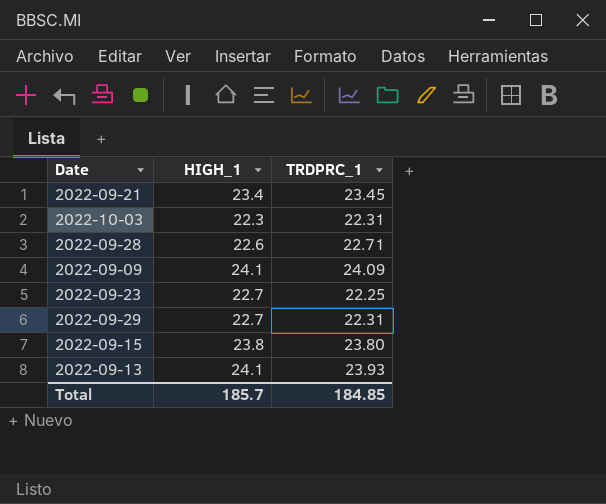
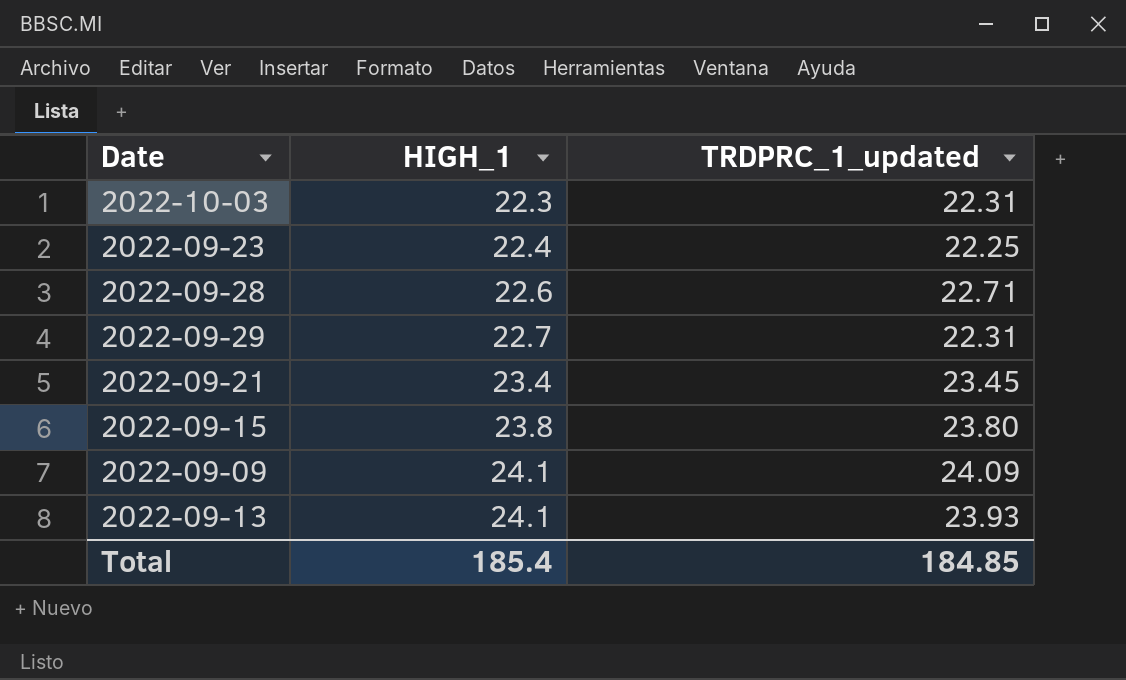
row order: none -> HIGH_1 ascending
column name: TRDPRC_1 -> TRDPRC_1_updated
2022-09-23 | HIGH_1: 22.7 -> 22.4
Total | HIGH_1: 185.7 -> 185.4

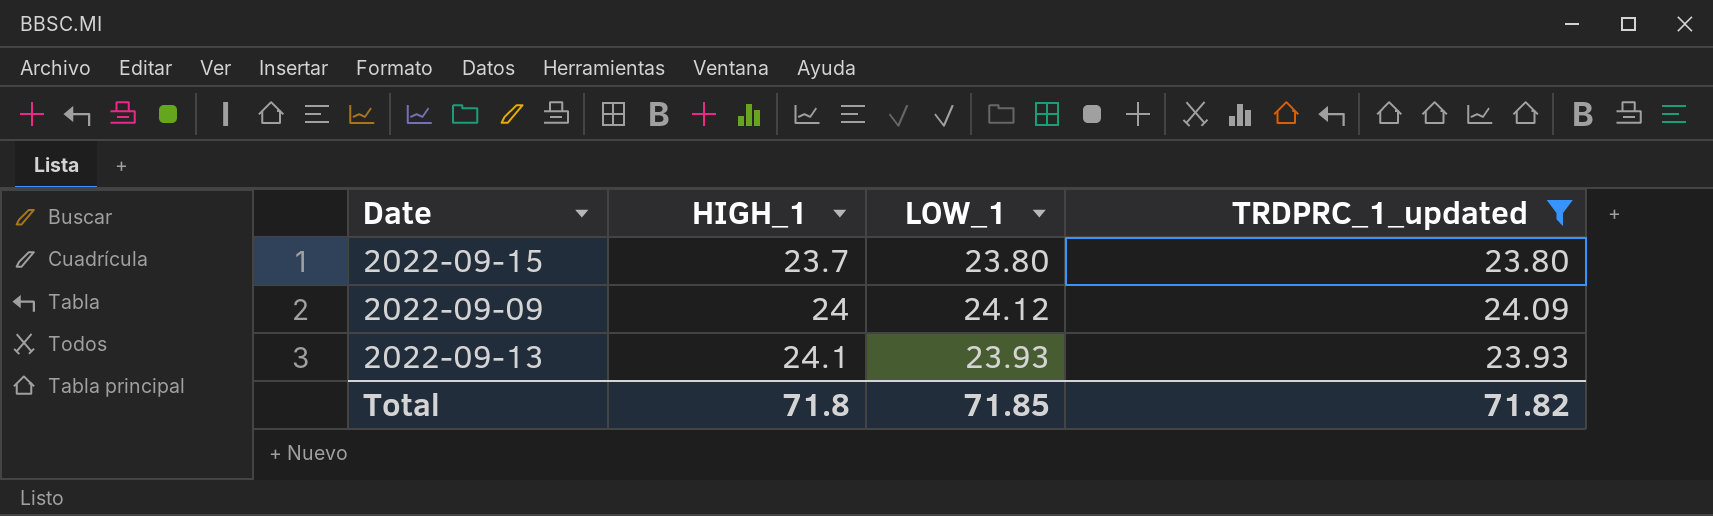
filter: none -> TRDPRC_1_updated >= 23.80
column LOW_1 | position: none -> 3
2022-09-15 | HIGH_1: 23.8 -> 23.7
2022-09-09 | HIGH_1: 24.1 -> 24
Total | HIGH_1: 185.4 -> 71.8
Total | TRDPRC_1_updated: 184.85 -> 71.82

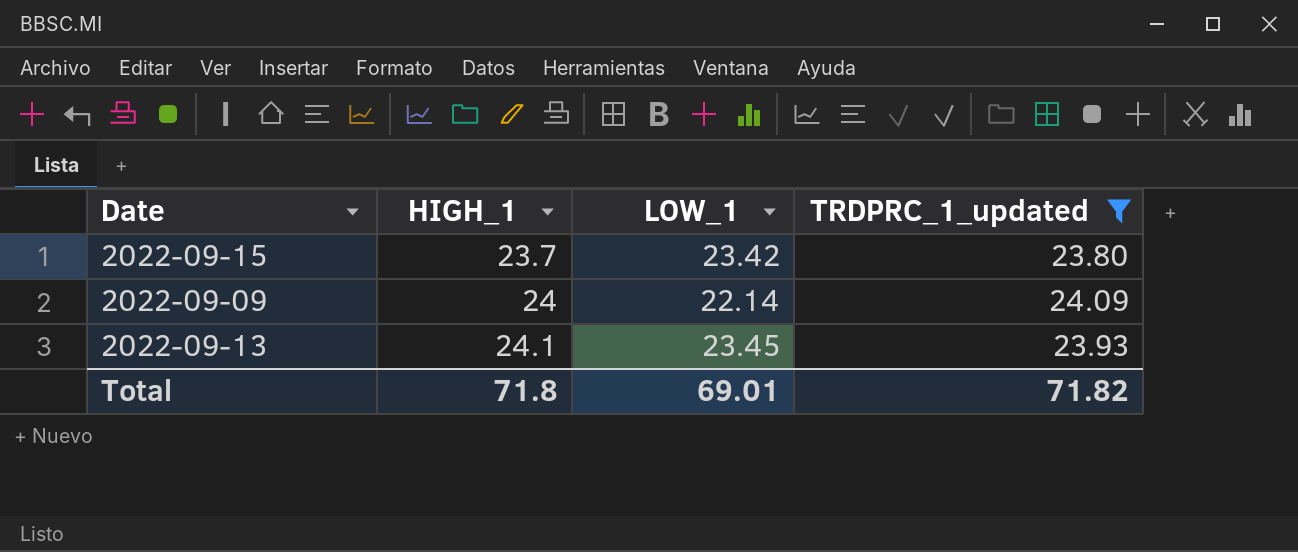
2022-09-15 | LOW_1: 23.80 -> 23.42
2022-09-09 | LOW_1: 24.12 -> 22.14
2022-09-13 | LOW_1: 23.93 -> 23.45
Total | LOW_1: 71.85 -> 69.01

